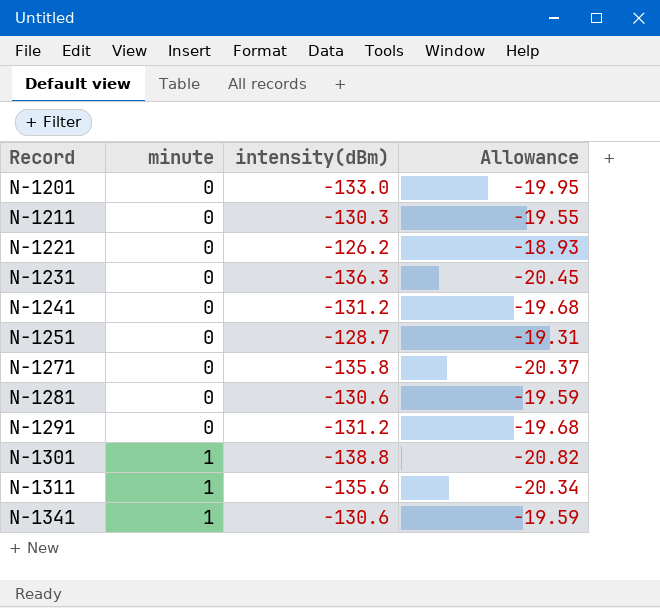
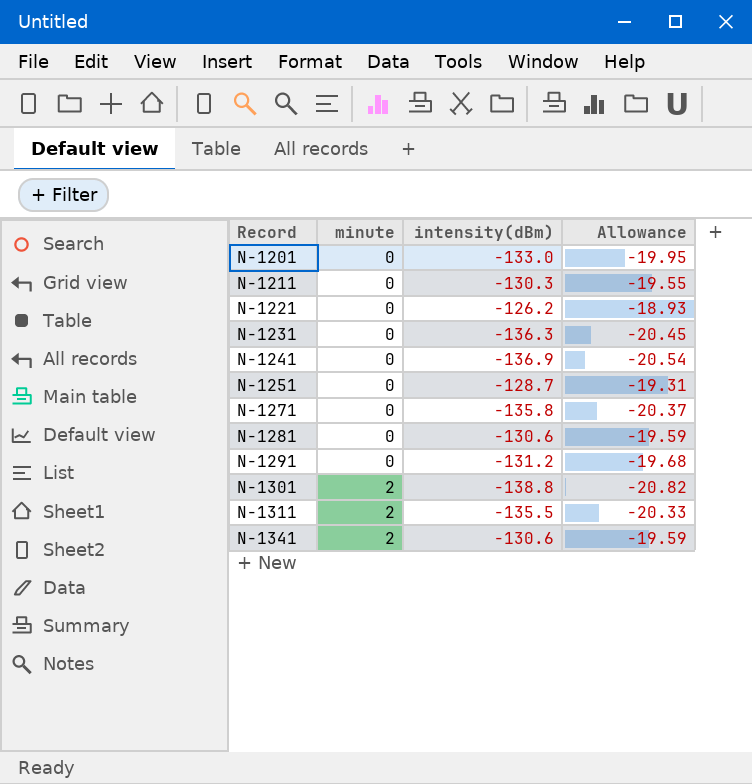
N-1241 | intensity(dBm): -131.2 -> -136.9
N-1241 | Allowance: -19.68 -> -20.54
N-1301 | minute: 1 -> 2
N-1311 | minute: 1 -> 2
N-1311 | intensity(dBm): -135.6 -> -135.5
N-1311 | Allowance: -20.34 -> -20.33
N-1341 | minute: 1 -> 2

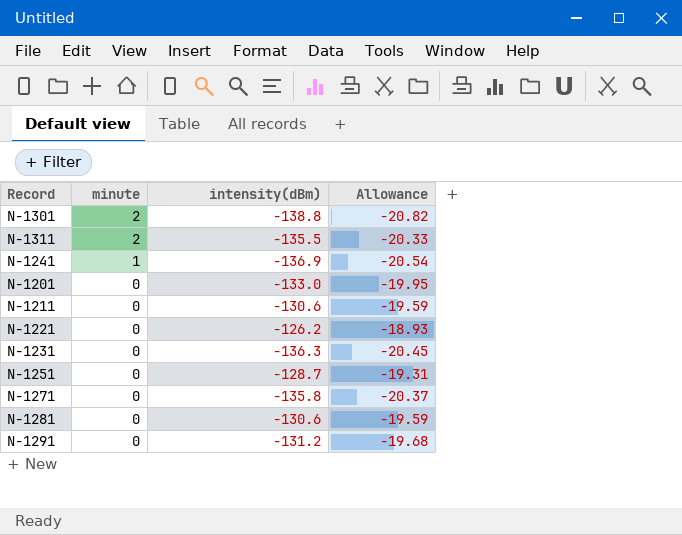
row order: Record ascending -> minute descending
row N-1341: 2 | -130.6 | -19.59 -> none
N-1241 | minute: 0 -> 1
N-1211 | intensity(dBm): -130.3 -> -130.6
N-1211 | Allowance: -19.55 -> -19.59

